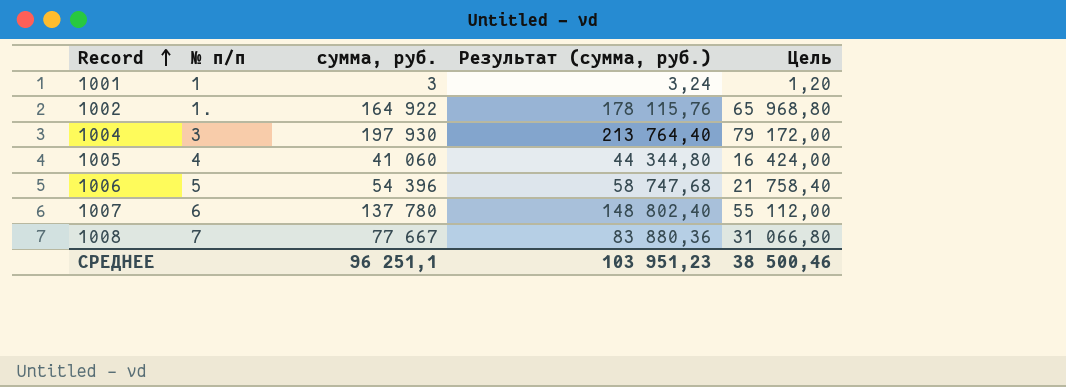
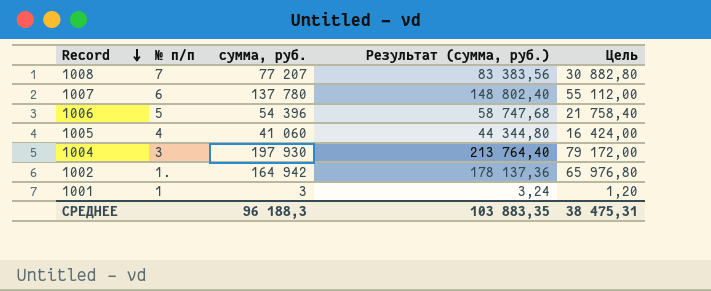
row order: Record ascending -> Record descending
1008 | сумма, руб.: 77 667 -> 77 207
1008 | Результат (сумма, руб.): 83 880,36 -> 83 383,56
1008 | Цель: 31 066,80 -> 30 882,80
1002 | сумма, руб.: 164 922 -> 164 942
1002 | Результат (сумма, руб.): 178 115,76 -> 178 137,36
1002 | Цель: 65 968,80 -> 65 976,80
СРЕДНЕЕ | сумма, руб.: 96 251,1 -> 96 188,3
СРЕДНЕЕ | Результат (сумма, руб.): 103 951,23 -> 103 883,35
СРЕДНЕЕ | Цель: 38 500,46 -> 38 475,31

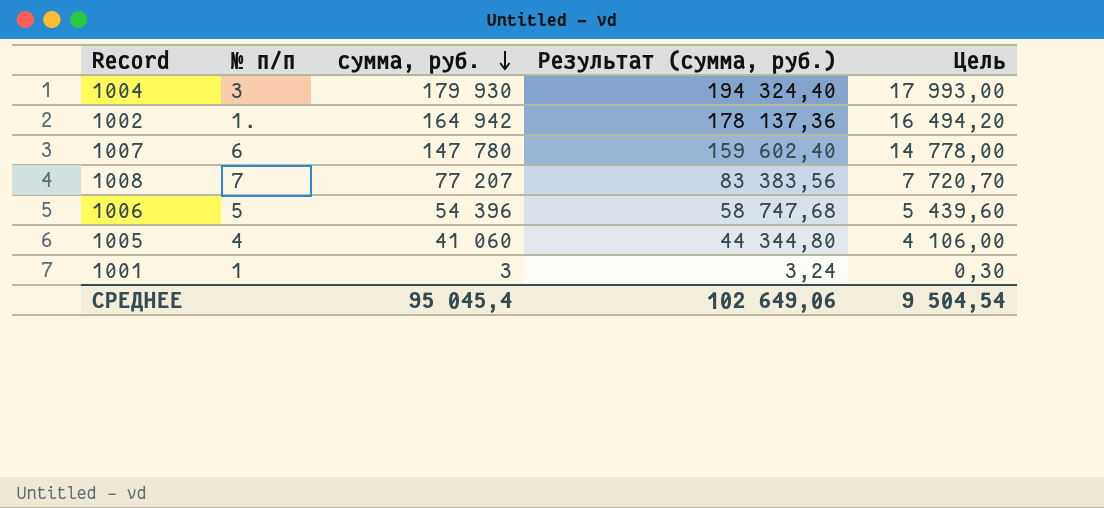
row order: Record descending -> сумма, руб. descending
column Цель | formula: [сумма, руб.] * 0,4 -> [сумма, руб.] * 0,1
1004 | сумма, руб.: 197 930 -> 179 930
1004 | Результат (сумма, руб.): 213 764,40 -> 194 324,40
1007 | сумма, руб.: 137 780 -> 147 780
1007 | Результат (сумма, руб.): 148 802,40 -> 159 602,40
СРЕДНЕЕ | сумма, руб.: 96 188,3 -> 95 045,4
СРЕДНЕЕ | Результат (сумма, руб.): 103 883,35 -> 102 649,06
СРЕДНЕЕ | Цель: 38 475,31 -> 9 504,54

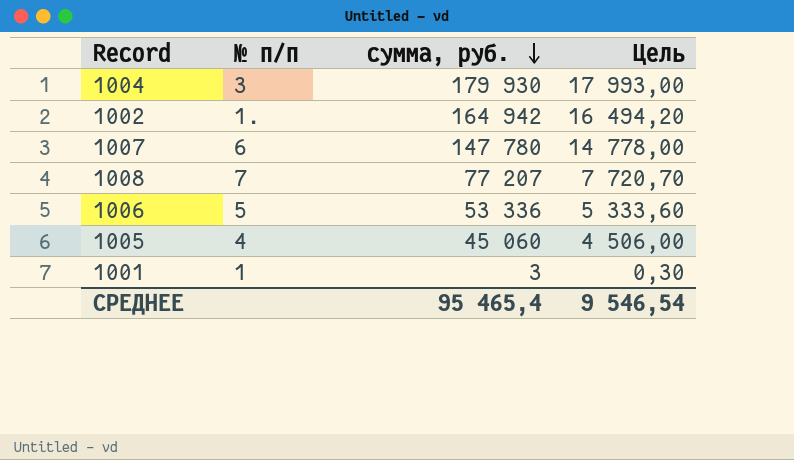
column Результат (сумма, руб.) | formula: [сумма, руб.] * 1,08 -> none
1006 | сумма, руб.: 54 396 -> 53 336
1006 | Цель: 5 439,60 -> 5 333,60
1005 | сумма, руб.: 41 060 -> 45 060
1005 | Цель: 4 106,00 -> 4 506,00
СРЕДНЕЕ | сумма, руб.: 95 045,4 -> 95 465,4
СРЕДНЕЕ | Цель: 9 504,54 -> 9 546,54

